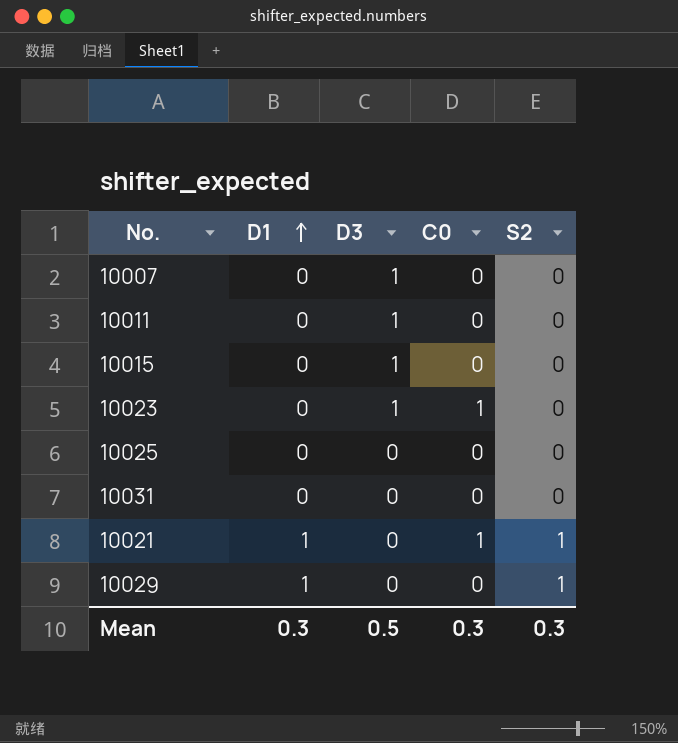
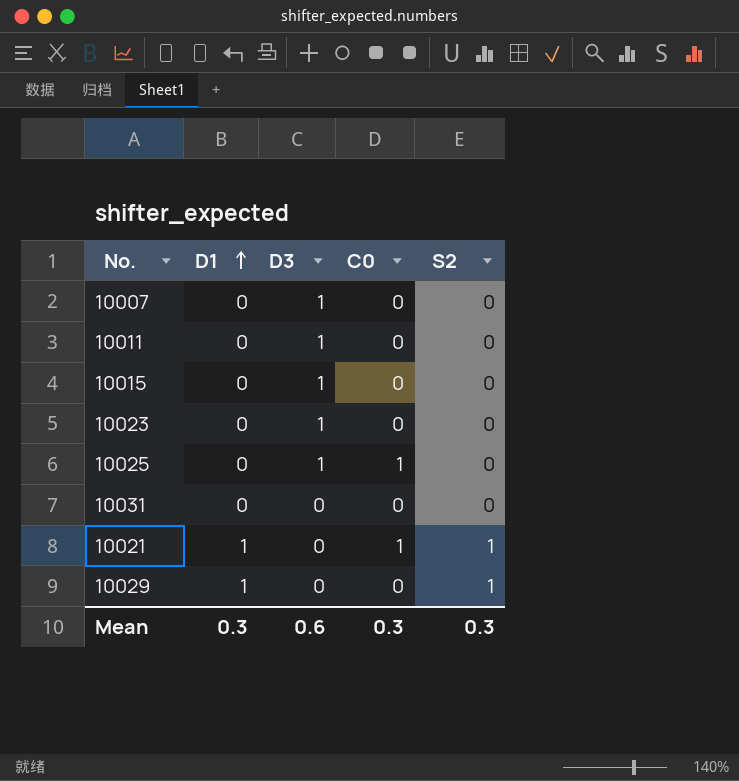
10023 | C0: 1 -> 0
10025 | D3: 0 -> 1
10025 | C0: 0 -> 1
Mean | D3: 0.5 -> 0.6

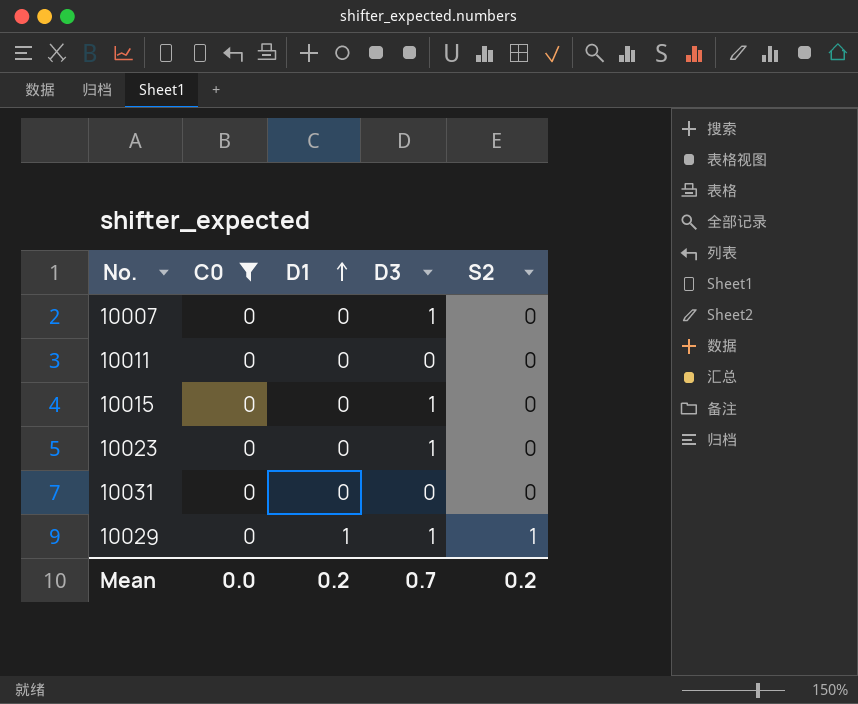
filter: none -> C0 = 0
column C0 | position: 4 -> 2
10011 | D3: 1 -> 0
10029 | D3: 0 -> 1
Mean | C0: 0.3 -> 0.0
Mean | D1: 0.3 -> 0.2
Mean | D3: 0.6 -> 0.7
Mean | S2: 0.3 -> 0.2

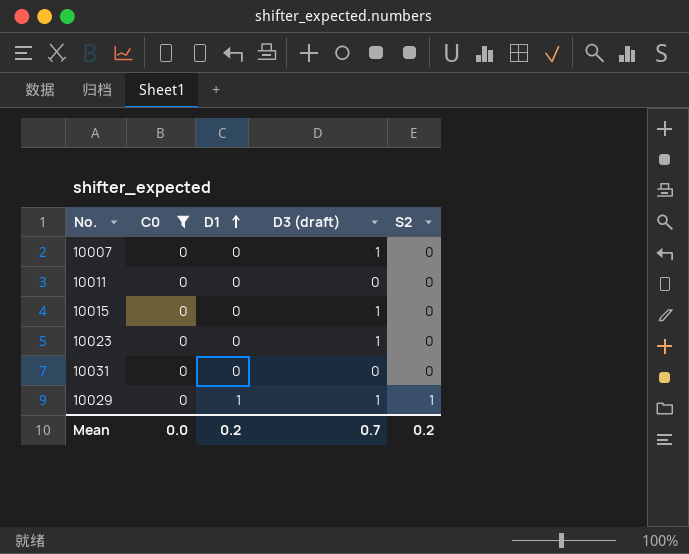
column name: D3 -> D3 (draft)

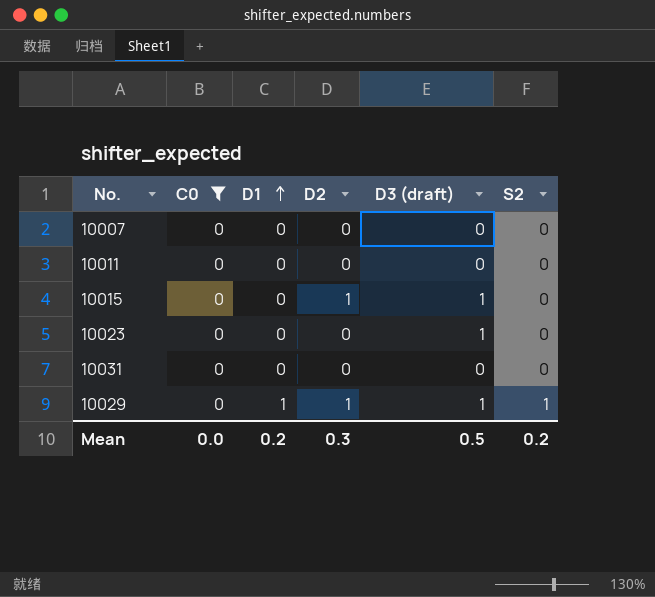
column D2 | position: none -> 4
10007 | D3 (draft): 1 -> 0
Mean | D3 (draft): 0.7 -> 0.5

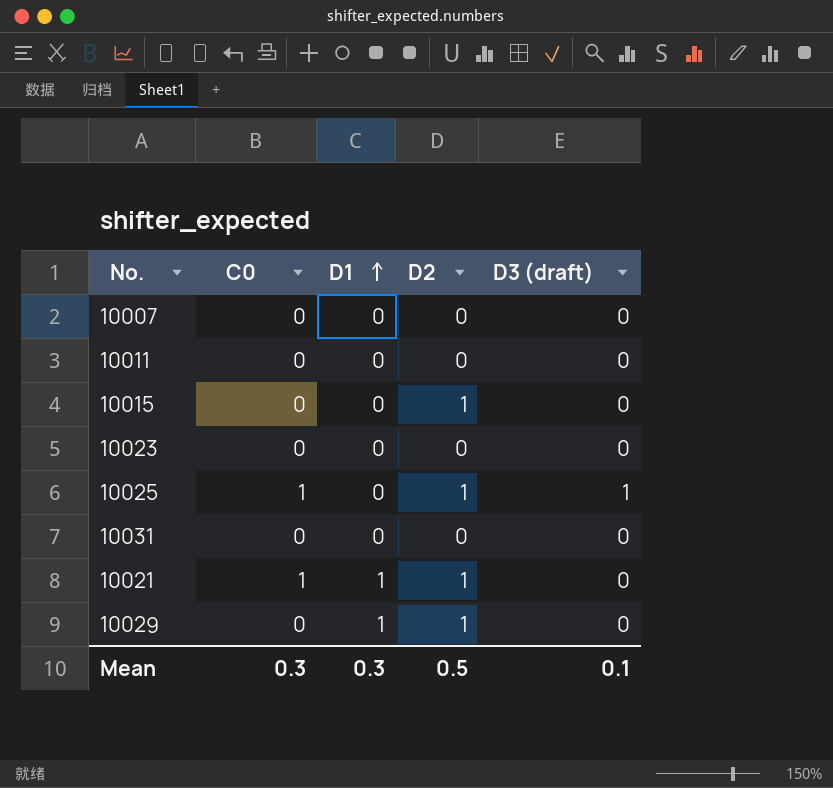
filter: C0 = 0 -> none
column S2 | position: 6 -> none
10015 | D3 (draft): 1 -> 0
10023 | D3 (draft): 1 -> 0
10029 | D3 (draft): 1 -> 0
Mean | C0: 0.0 -> 0.3
Mean | D1: 0.2 -> 0.3
Mean | D2: 0.3 -> 0.5
Mean | D3 (draft): 0.5 -> 0.1

